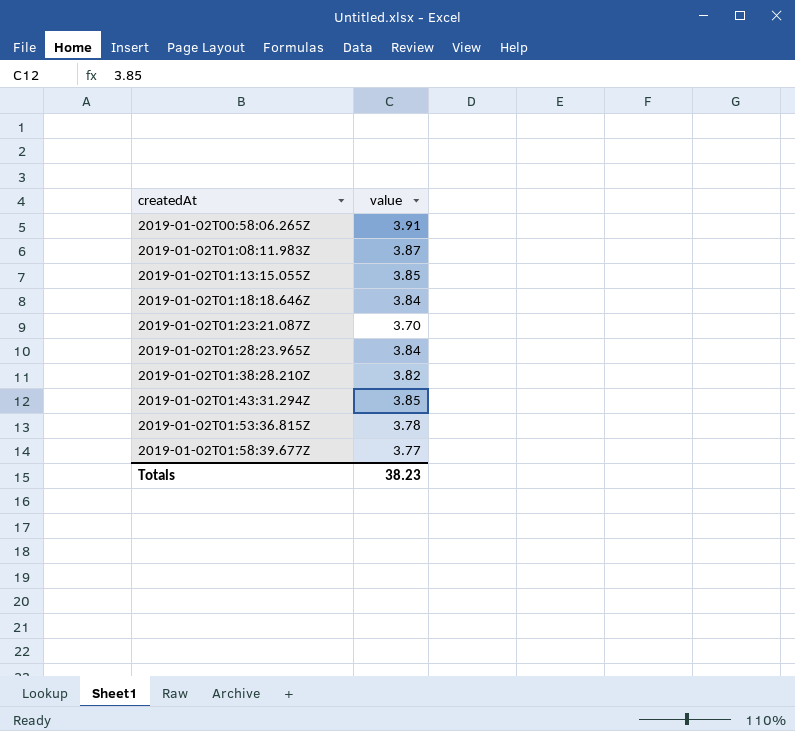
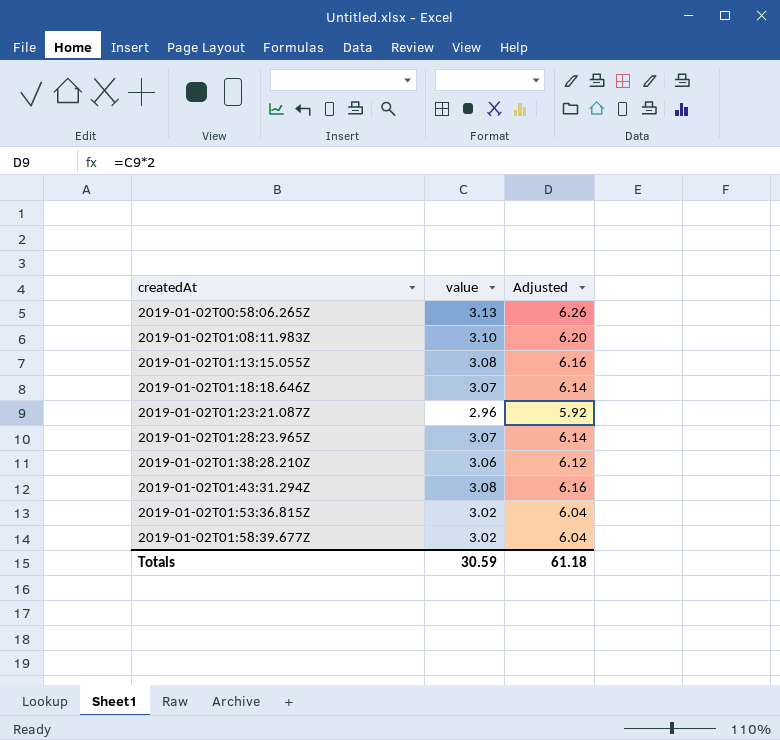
column Adjusted | formula: none -> [value] * 2
2019-01-02T00:58:06.265Z | value: 3.91 -> 3.13
2019-01-02T01:08:11.983Z | value: 3.87 -> 3.10
2019-01-02T01:13:15.055Z | value: 3.85 -> 3.08
2019-01-02T01:18:18.646Z | value: 3.84 -> 3.07
2019-01-02T01:23:21.087Z | value: 3.70 -> 2.96
2019-01-02T01:28:23.965Z | value: 3.84 -> 3.07
2019-01-02T01:38:28.210Z | value: 3.82 -> 3.06
2019-01-02T01:43:31.294Z | value: 3.85 -> 3.08
2019-01-02T01:53:36.815Z | value: 3.78 -> 3.02
2019-01-02T01:58:39.677Z | value: 3.77 -> 3.02
Totals | value: 38.23 -> 30.59

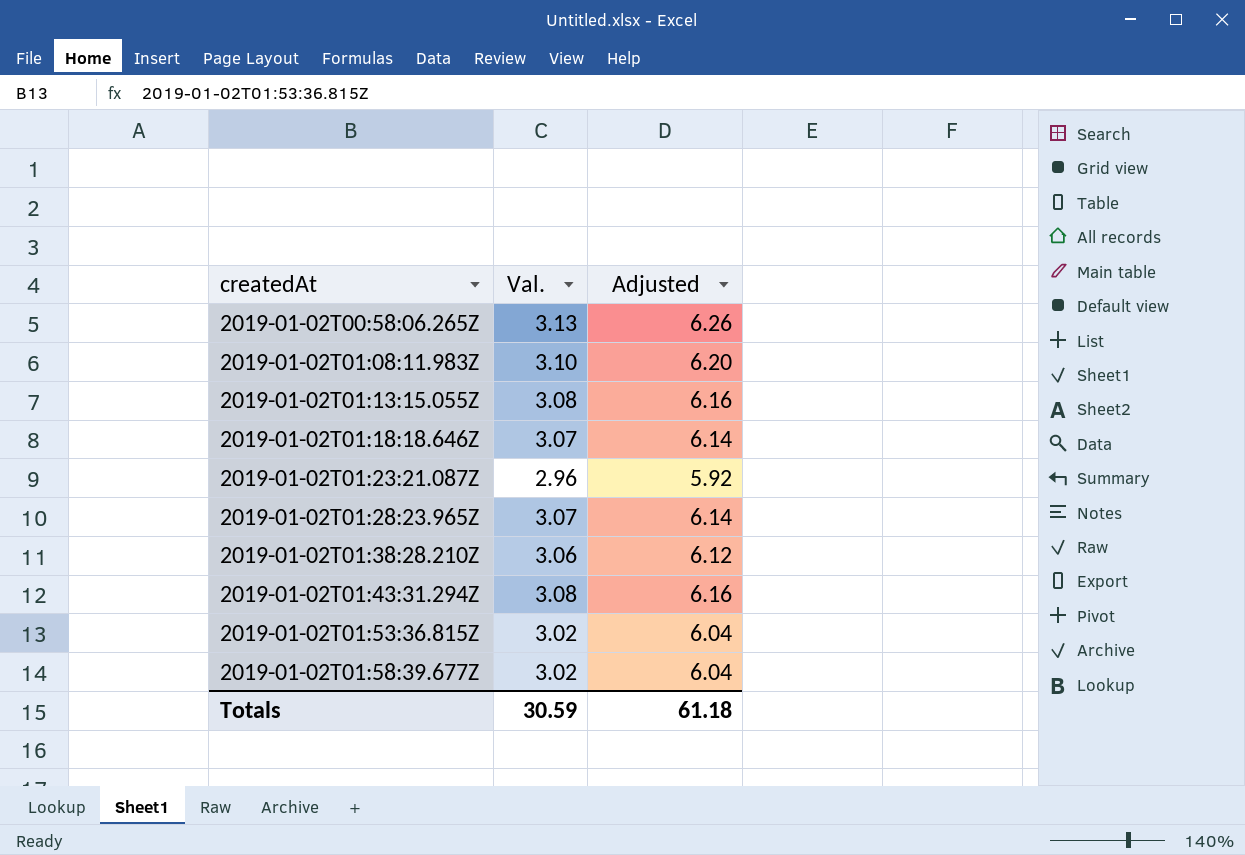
column name: value -> Val.

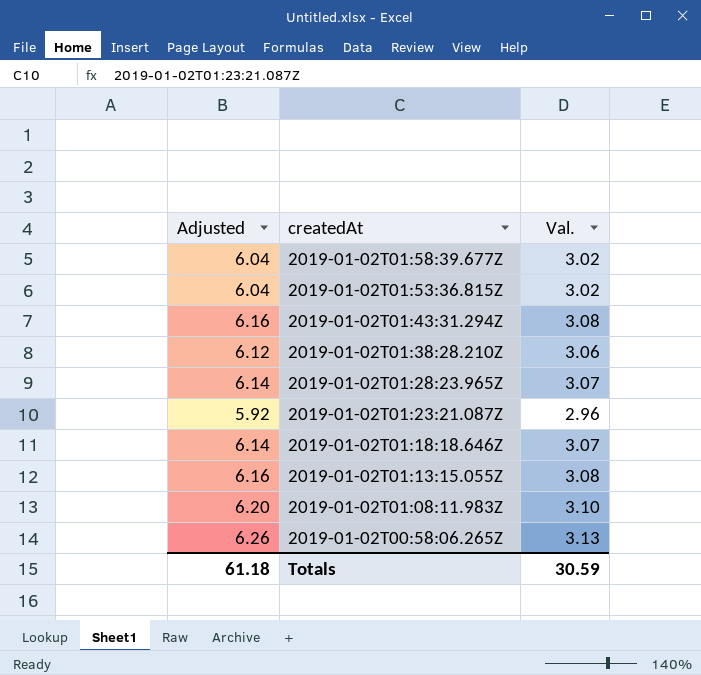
row order: createdAt ascending -> createdAt descending
column Adjusted | position: 3 -> 1

